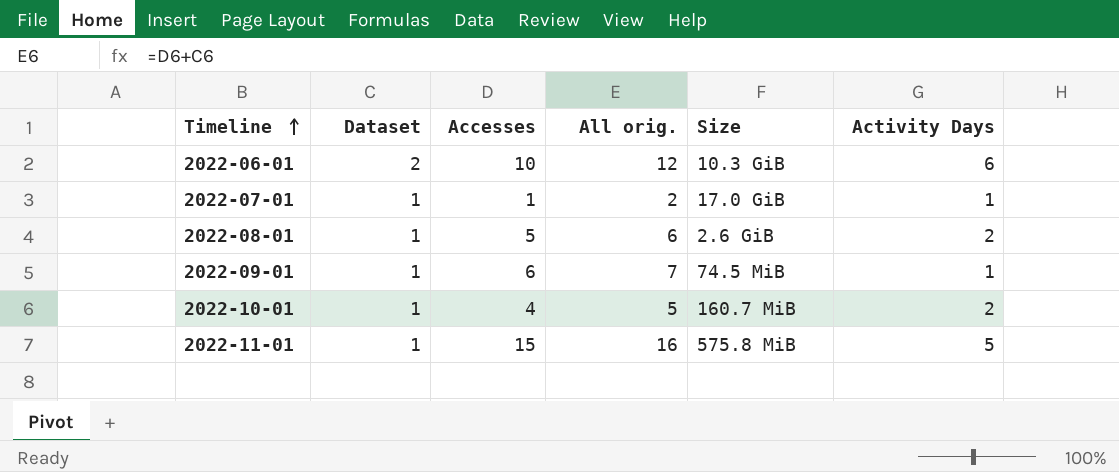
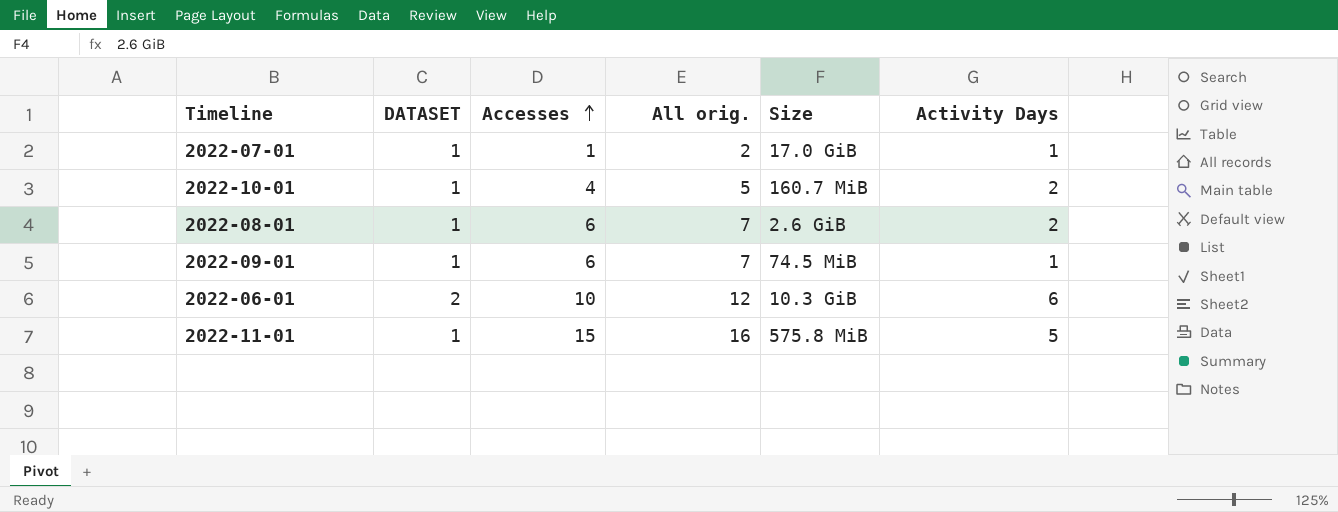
row order: Timeline ascending -> Accesses ascending
column name: Dataset -> DATASET
2022-08-01 | Accesses: 5 -> 6
2022-08-01 | All orig.: 6 -> 7

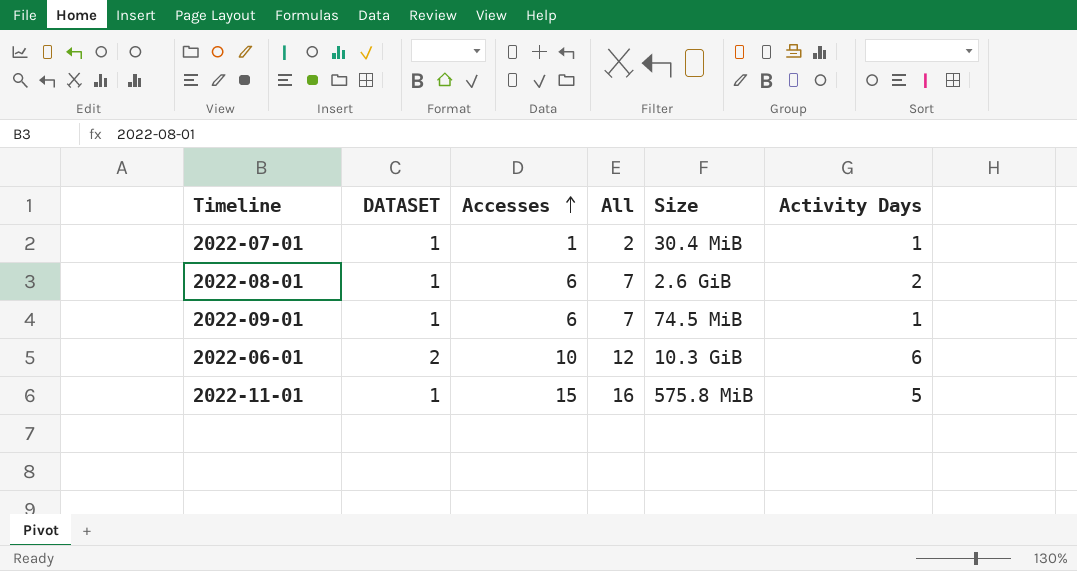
column name: All orig. -> All
row 2022-10-01: 1 | 4 | 5 | 160.7 MiB | 2 -> none
2022-07-01 | Size: 17.0 GiB -> 30.4 MiB

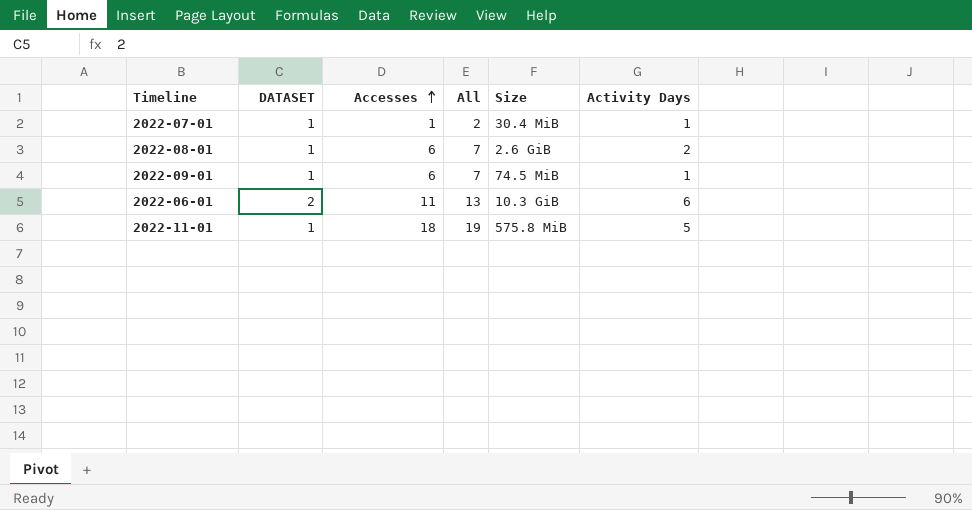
2022-06-01 | Accesses: 10 -> 11
2022-06-01 | All: 12 -> 13
2022-11-01 | Accesses: 15 -> 18
2022-11-01 | All: 16 -> 19

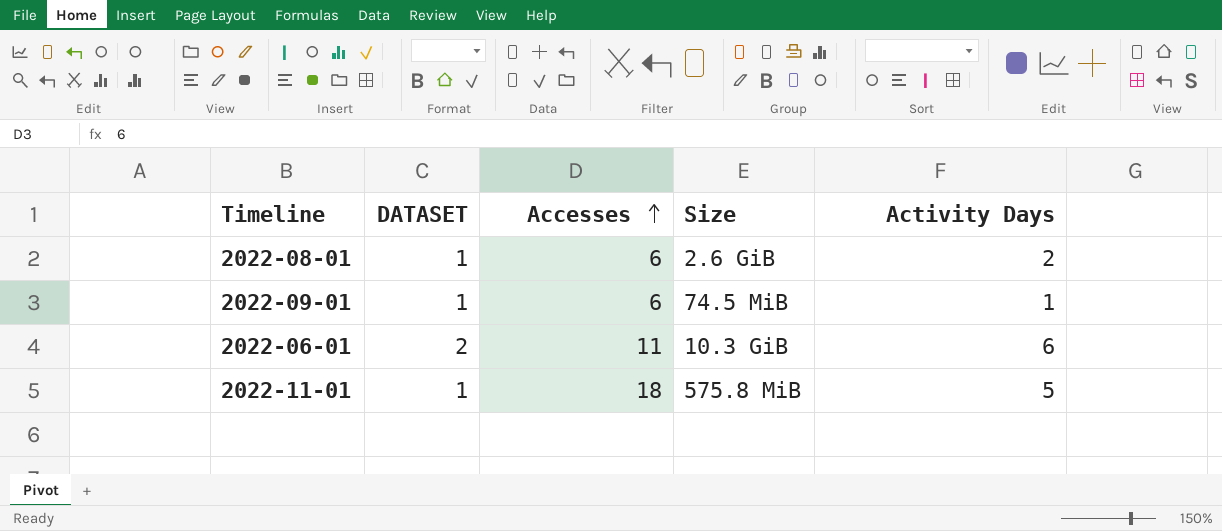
column All | formula: [DATASET] + [Accesses] -> none
row 2022-07-01: 1 | 1 | 2 | 30.4 MiB | 1 -> none

